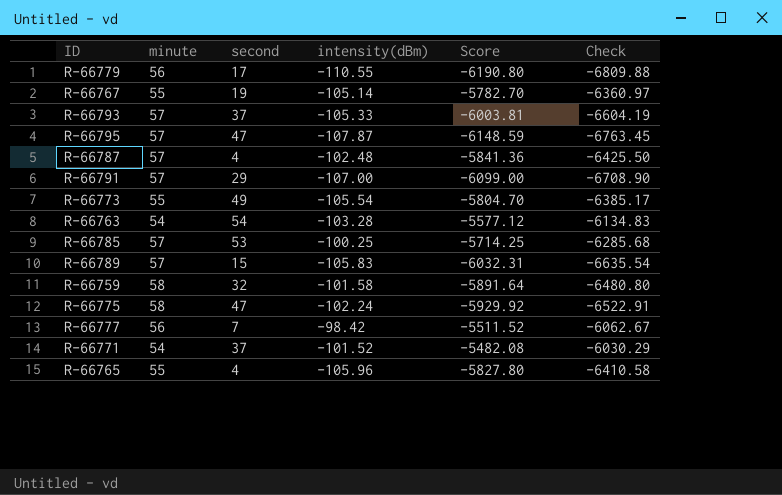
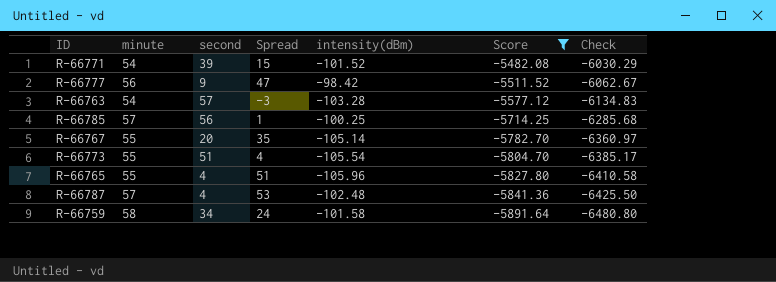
filter: none -> Score >= -5891.64
row order: none -> Score descending
column Spread | formula: none -> [minute] - [second]
R-66771 | second: 37 -> 39
R-66777 | second: 7 -> 9
R-66763 | second: 54 -> 57
R-66785 | second: 53 -> 56
R-66767 | second: 19 -> 20
R-66773 | second: 49 -> 51
R-66759 | second: 32 -> 34

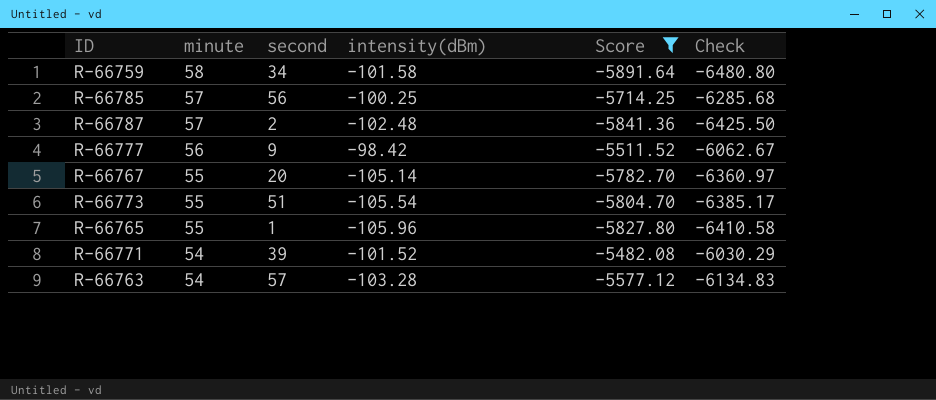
row order: Score descending -> minute descending
column Spread | formula: [minute] - [second] -> none
R-66787 | second: 4 -> 2
R-66765 | second: 4 -> 1

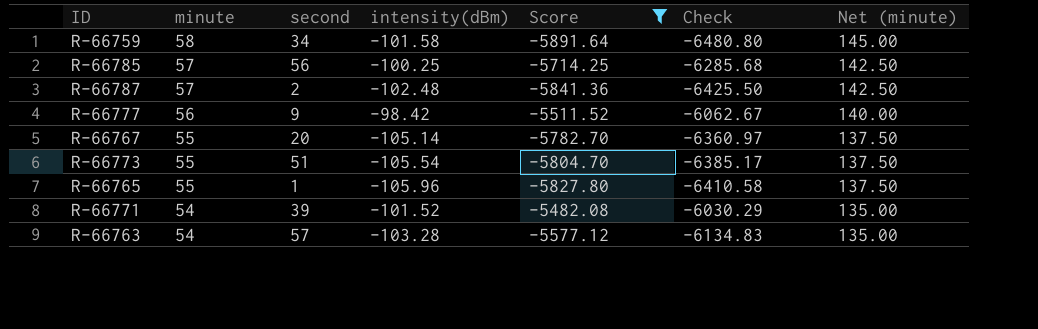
column Net (minute) | formula: none -> [minute] * 2.5

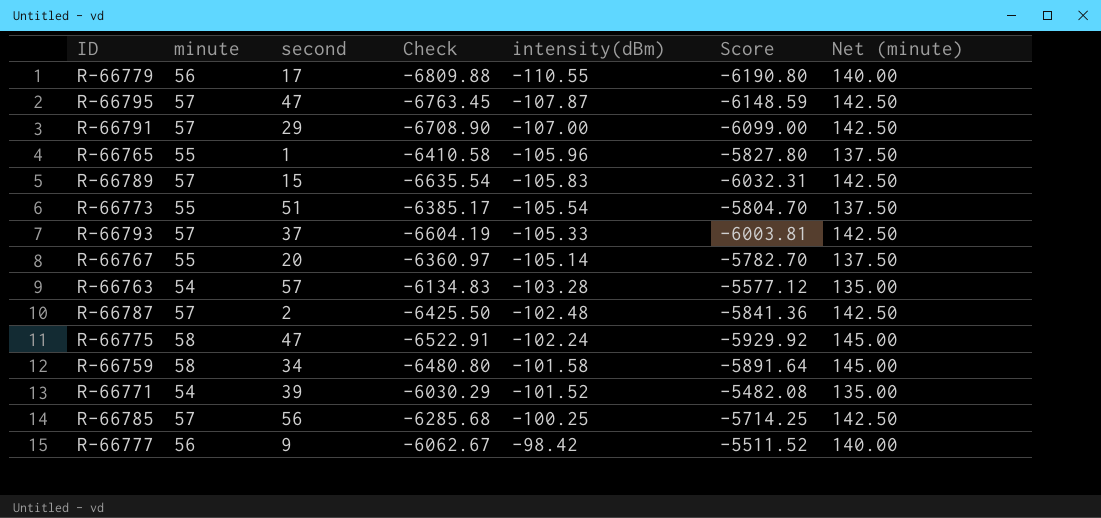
filter: Score >= -5891.64 -> none
row order: minute descending -> intensity(dBm) ascending
column Check | position: 6 -> 4

